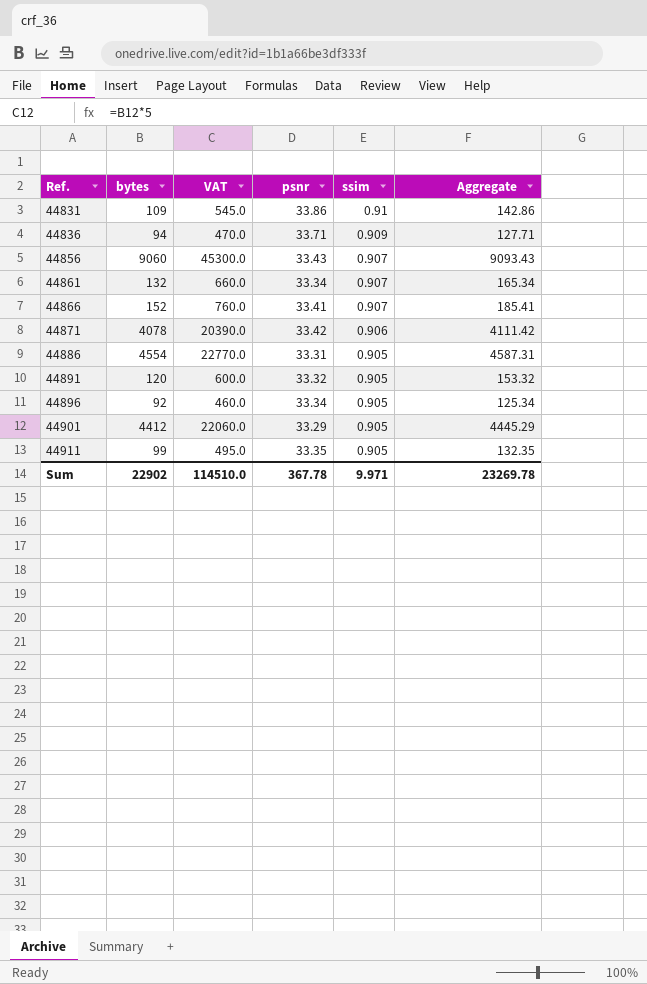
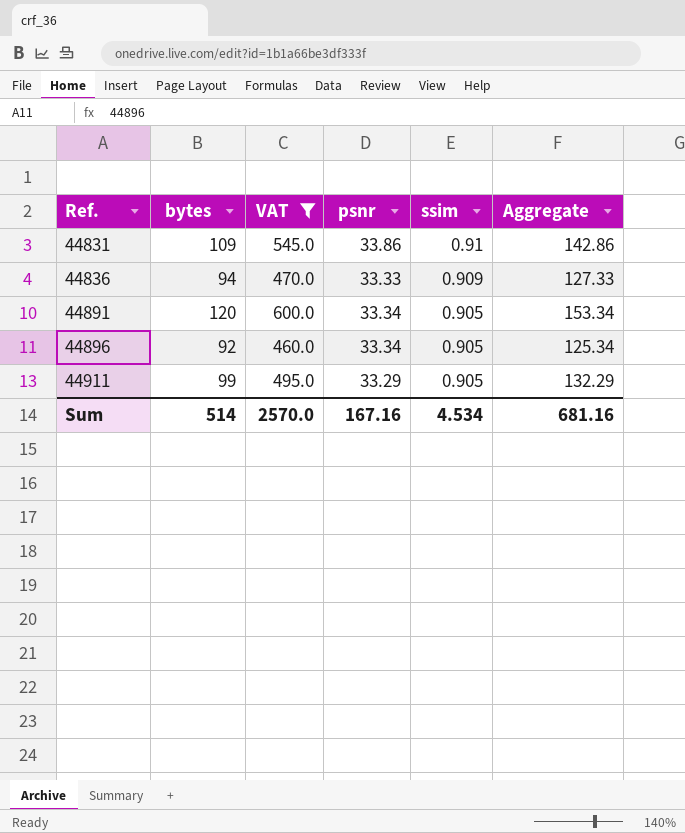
filter: none -> VAT <= 600.0
44836 | psnr: 33.71 -> 33.33
44836 | Aggregate: 127.71 -> 127.33
44891 | psnr: 33.32 -> 33.34
44891 | Aggregate: 153.32 -> 153.34
44911 | psnr: 33.35 -> 33.29
44911 | Aggregate: 132.35 -> 132.29
Sum | bytes: 22902 -> 514
Sum | VAT: 114510.0 -> 2570.0
Sum | psnr: 367.78 -> 167.16
Sum | ssim: 9.971 -> 4.534
Sum | Aggregate: 23269.78 -> 681.16

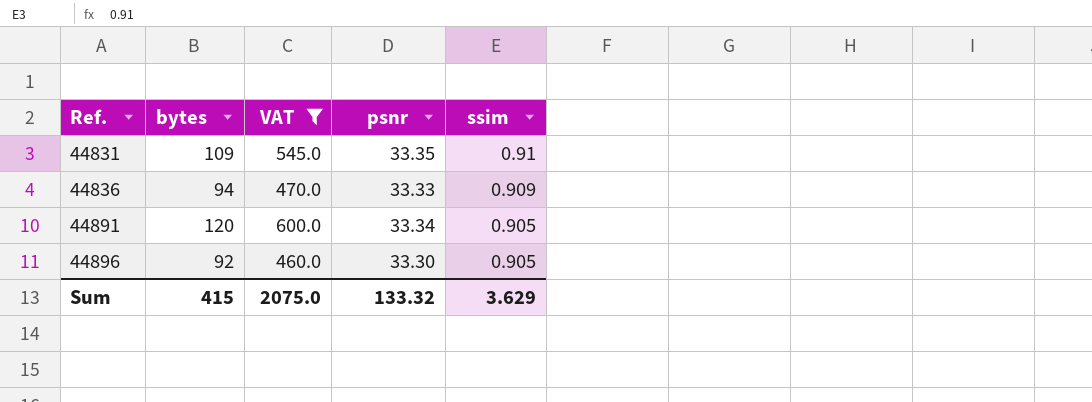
column Aggregate | formula: [bytes] + [psnr] -> none
row 44911: 99 | 495.0 | 33.29 | 0.905 | 132.29 -> none
44831 | psnr: 33.86 -> 33.35
44896 | psnr: 33.34 -> 33.30
Sum | bytes: 514 -> 415
Sum | VAT: 2570.0 -> 2075.0
Sum | psnr: 167.16 -> 133.32
Sum | ssim: 4.534 -> 3.629

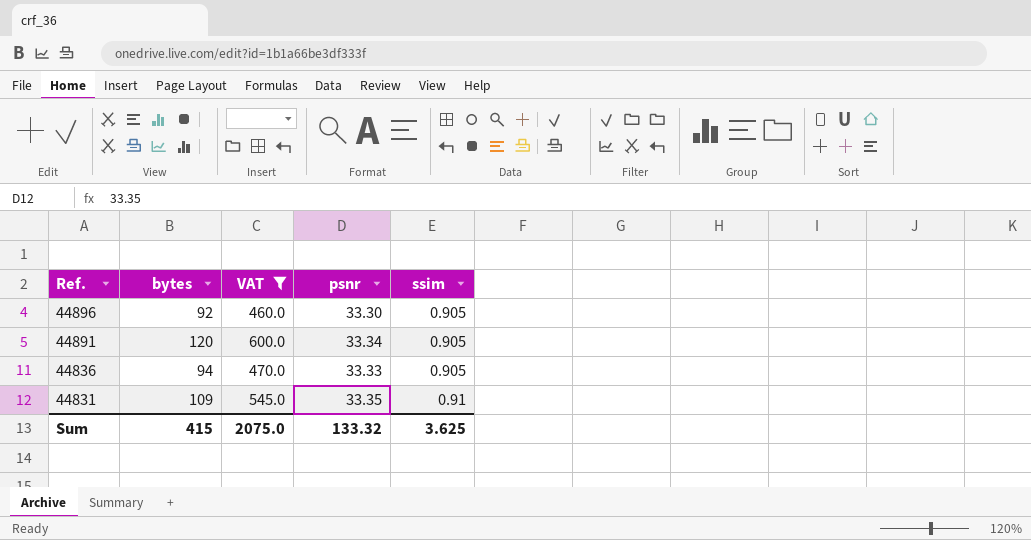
row order: Ref. ascending -> Ref. descending
44836 | ssim: 0.909 -> 0.905
Sum | ssim: 3.629 -> 3.625

